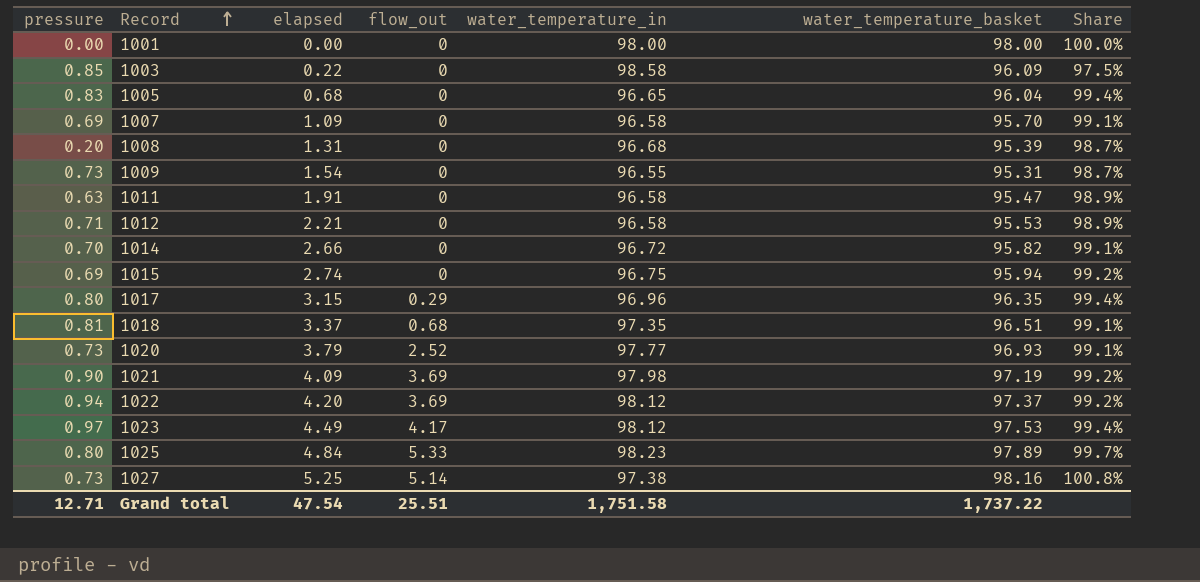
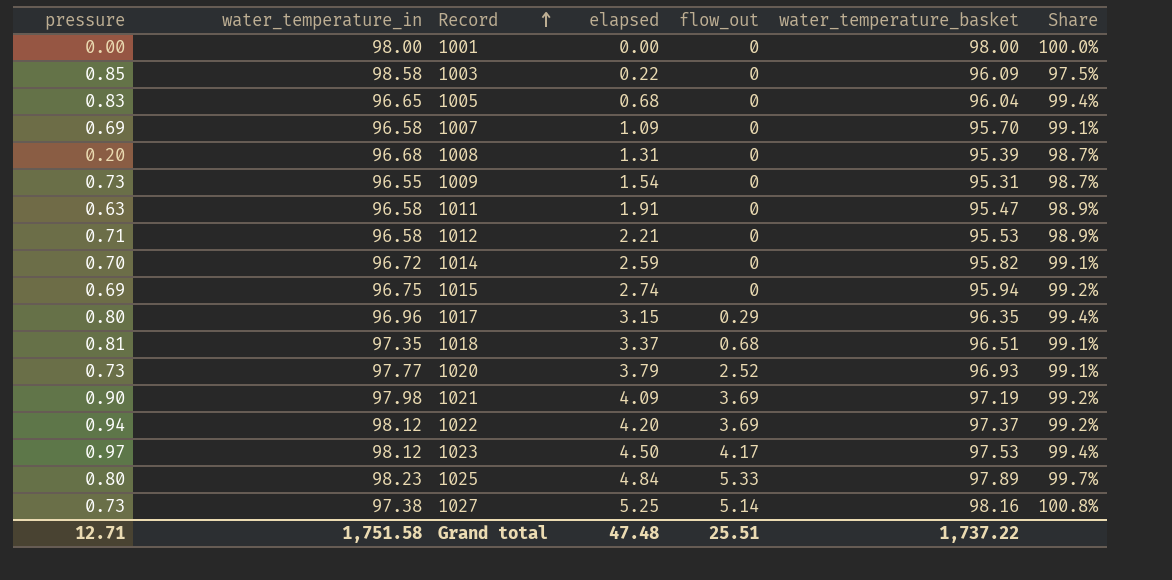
column water_temperature_in | position: 5 -> 2
1014 | elapsed: 2.66 -> 2.59
1023 | elapsed: 4.49 -> 4.50
Grand total | elapsed: 47.54 -> 47.48

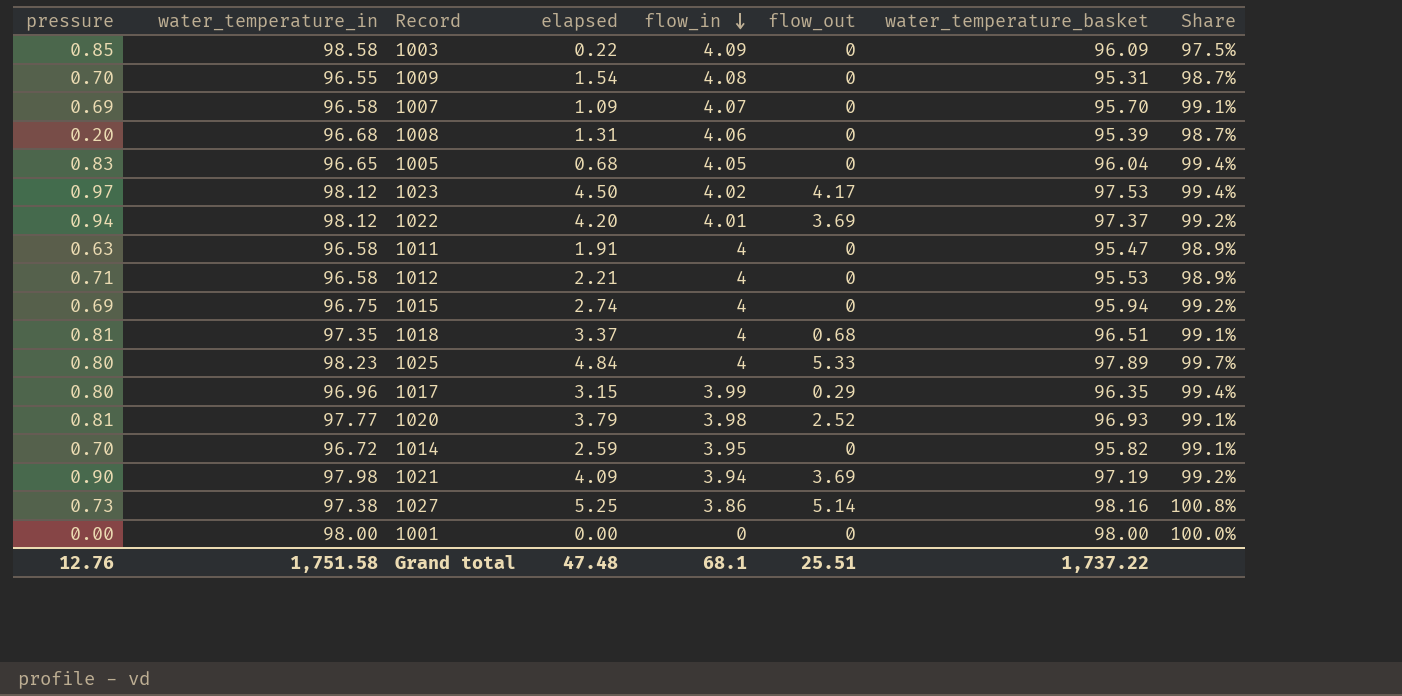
row order: Record ascending -> flow_in descending
column flow_in | position: none -> 5
1009 | pressure: 0.73 -> 0.70
1020 | pressure: 0.73 -> 0.81
Grand total | pressure: 12.71 -> 12.76

